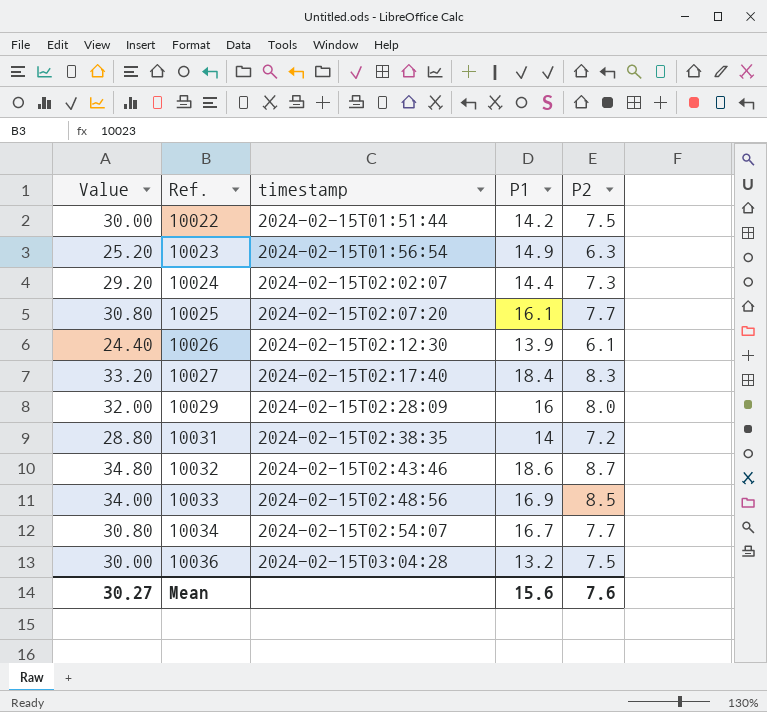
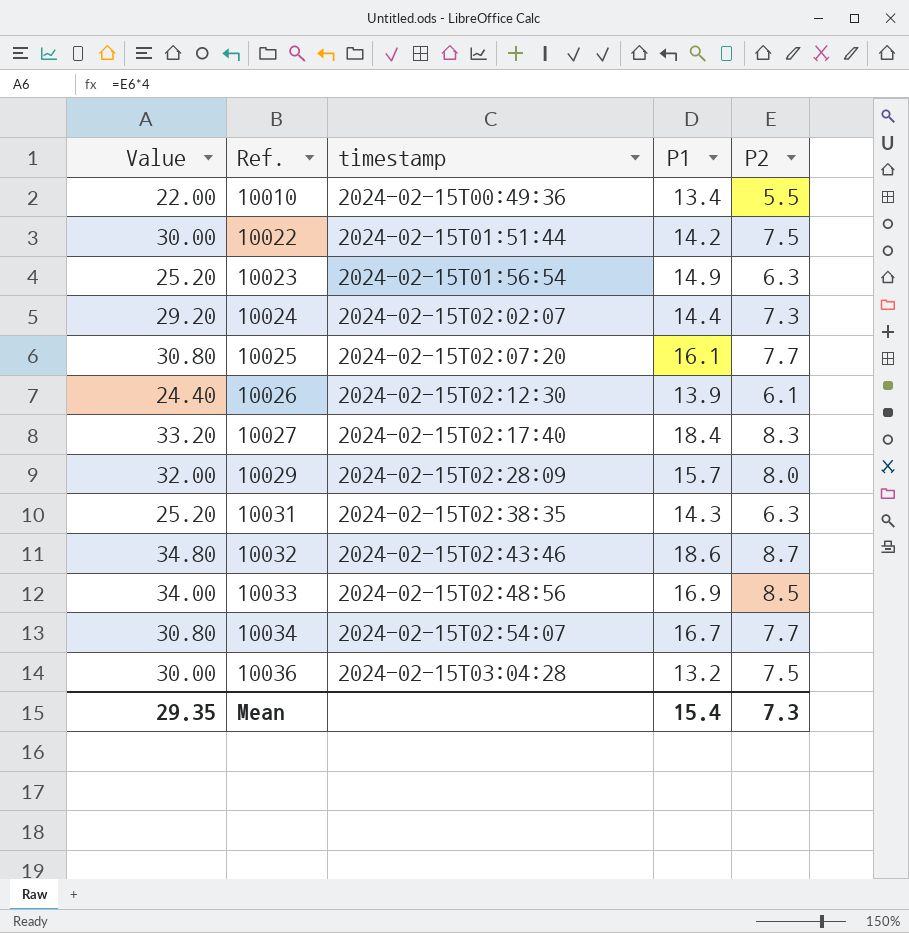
row 10010: none -> 22.00 | 2024-02-15T00:49:36 | 13.4 | 5.5
10029 | P1: 16 -> 15.7
10031 | Value: 28.80 -> 25.20
10031 | P1: 14 -> 14.3
10031 | P2: 7.2 -> 6.3
Mean | Value: 30.27 -> 29.35
Mean | P1: 15.6 -> 15.4
Mean | P2: 7.6 -> 7.3

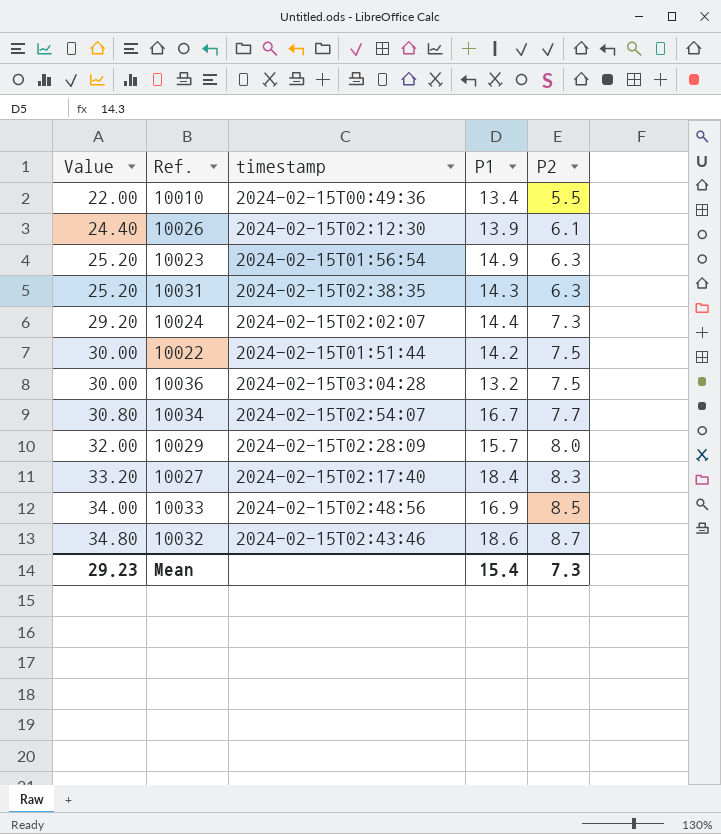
row order: Ref. ascending -> Value ascending
row 10025: 30.80 | 2024-02-15T02:07:20 | 16.1 | 7.7 -> none
Mean | Value: 29.35 -> 29.23

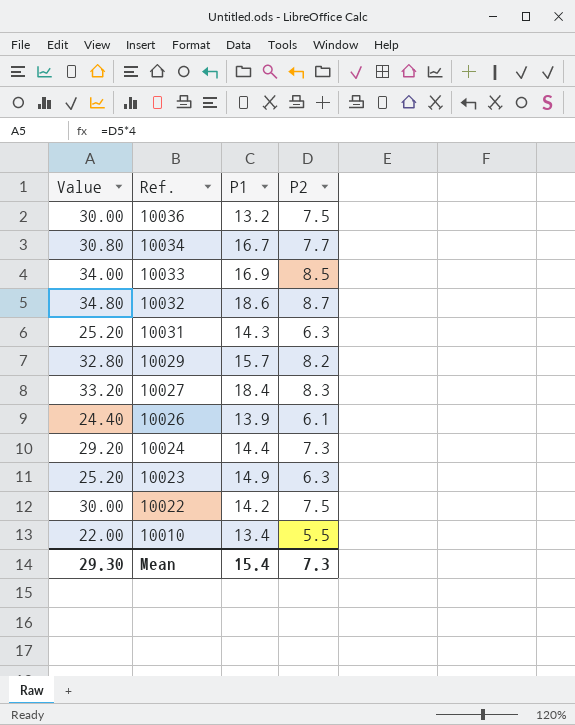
row order: Value ascending -> Ref. descending
column timestamp | position: 3 -> none
10029 | Value: 32.00 -> 32.80
10029 | P2: 8.0 -> 8.2
Mean | Value: 29.23 -> 29.30

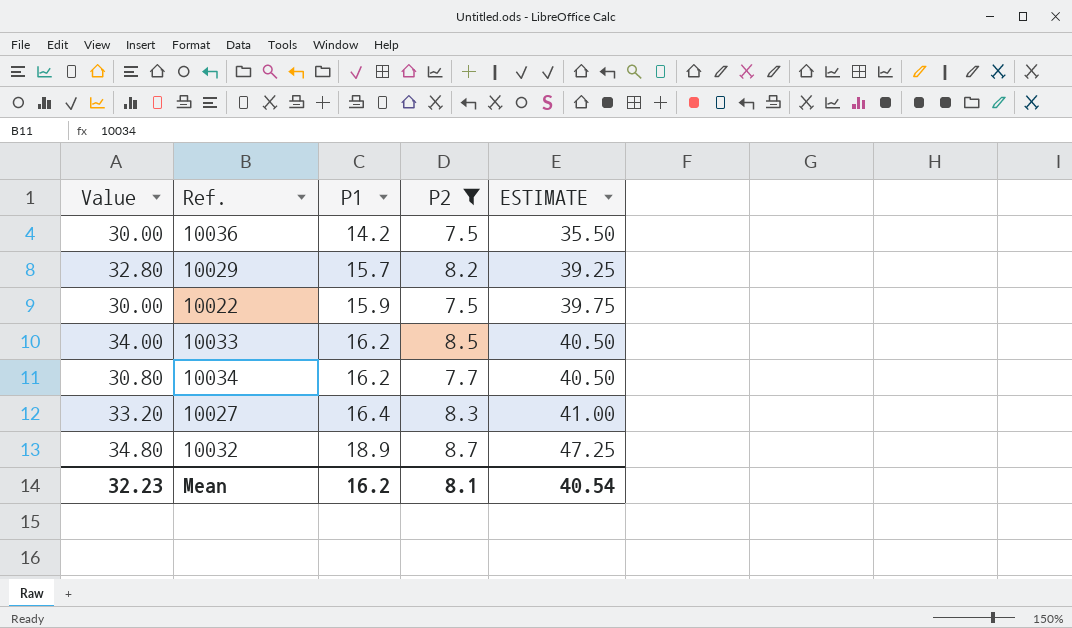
filter: none -> P2 >= 7.5
row order: Ref. descending -> P1 ascending
column ESTIMATE | formula: none -> [P1] * 2.5
10036 | P1: 13.2 -> 14.2
10022 | P1: 14.2 -> 15.9
10033 | P1: 16.9 -> 16.2
10034 | P1: 16.7 -> 16.2
10027 | P1: 18.4 -> 16.4
10032 | P1: 18.6 -> 18.9
Mean | Value: 29.30 -> 32.23
Mean | P1: 15.4 -> 16.2
Mean | P2: 7.3 -> 8.1

